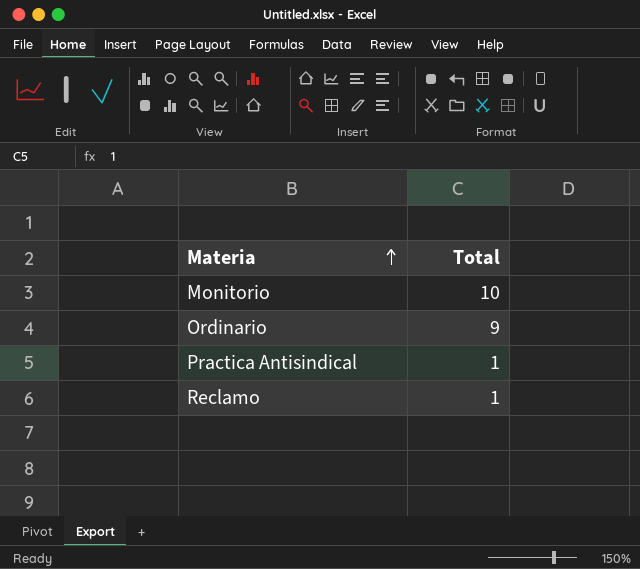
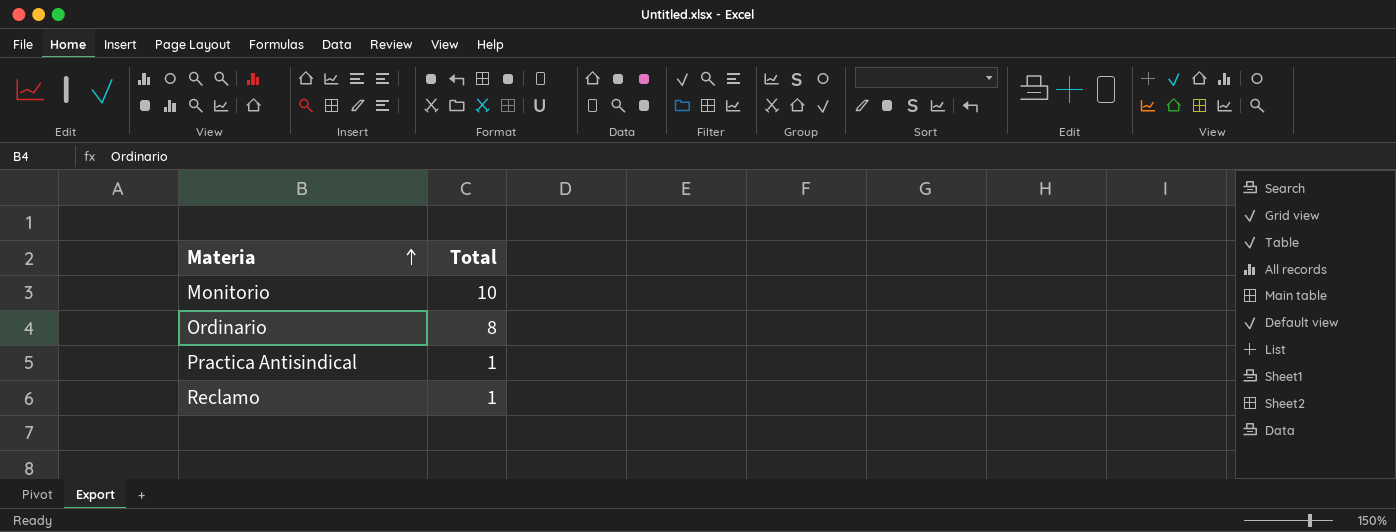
Ordinario | Total: 9 -> 8

